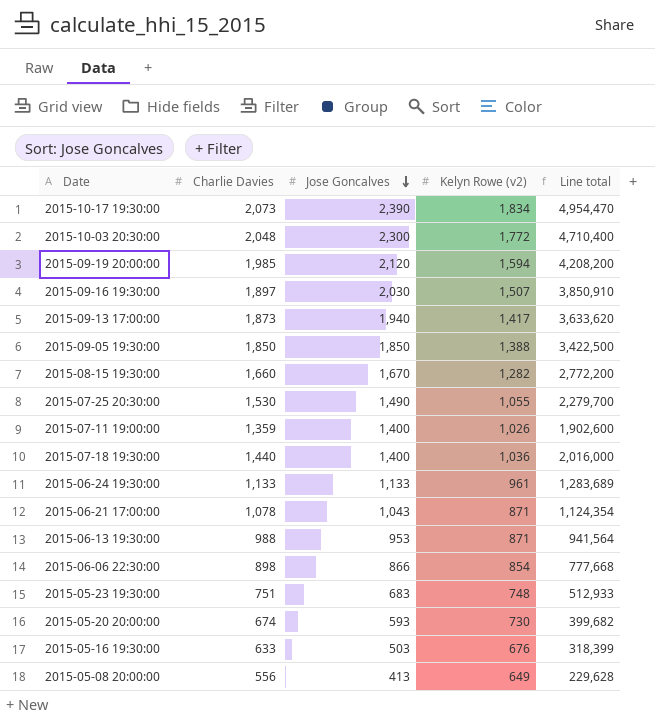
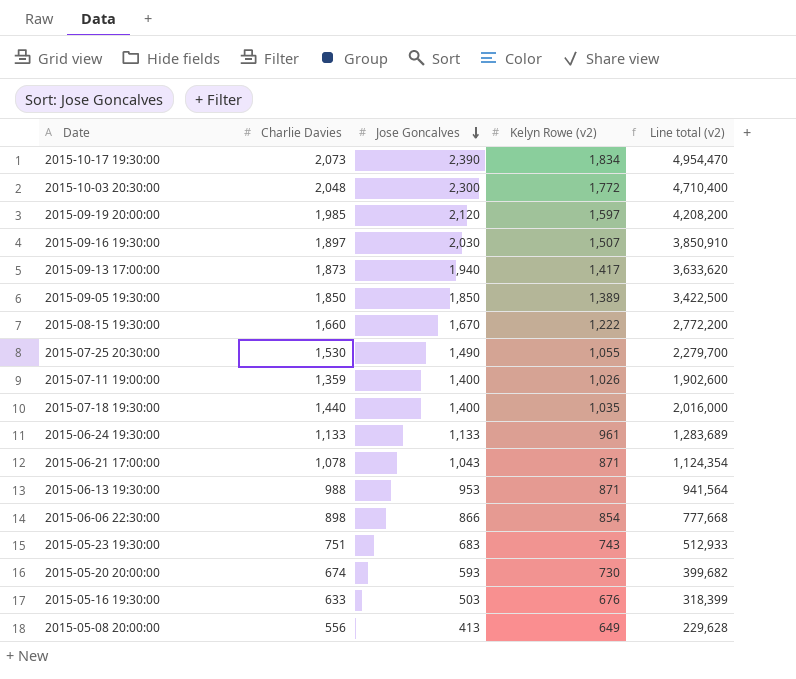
column name: Line total -> Line total (v2)
2015-09-19 20:00:00 | Kelyn Rowe (v2): 1,594 -> 1,597
2015-09-05 19:30:00 | Kelyn Rowe (v2): 1,388 -> 1,389
2015-08-15 19:30:00 | Kelyn Rowe (v2): 1,282 -> 1,222
2015-07-18 19:30:00 | Kelyn Rowe (v2): 1,036 -> 1,035
2015-05-23 19:30:00 | Kelyn Rowe (v2): 748 -> 743

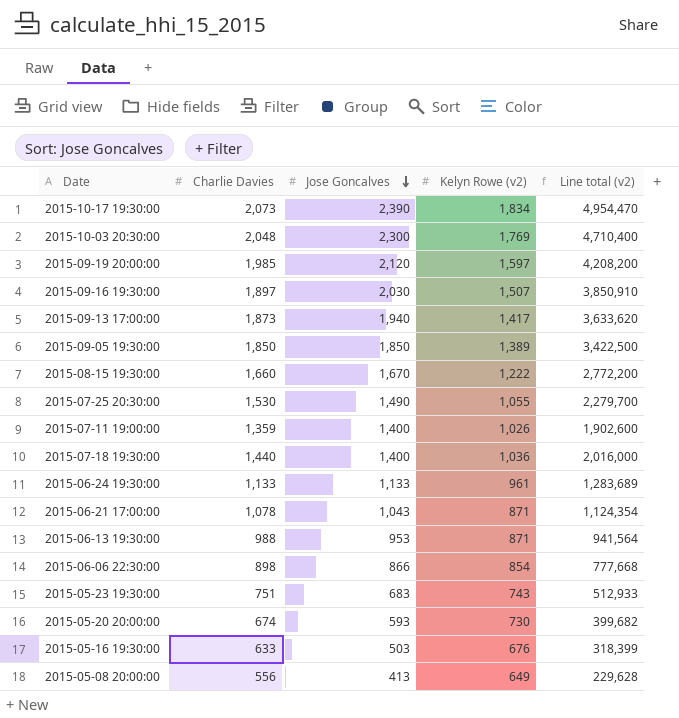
2015-10-03 20:30:00 | Kelyn Rowe (v2): 1,772 -> 1,769
2015-07-18 19:30:00 | Kelyn Rowe (v2): 1,035 -> 1,036

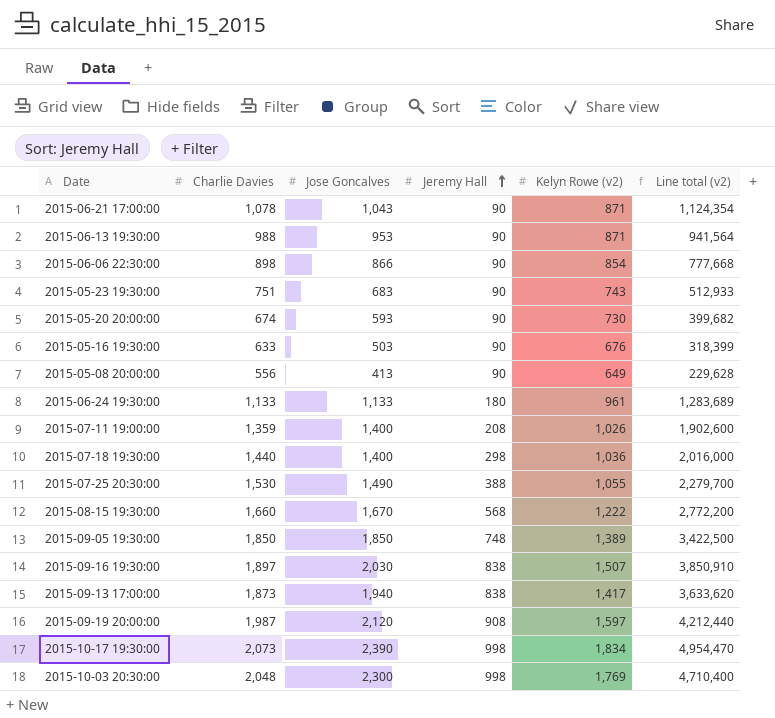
row order: Jose Goncalves descending -> Jeremy Hall ascending
column Jeremy Hall | position: none -> 4
2015-09-19 20:00:00 | Charlie Davies: 1,985 -> 1,987
2015-09-19 20:00:00 | Line total (v2): 4,208,200 -> 4,212,440

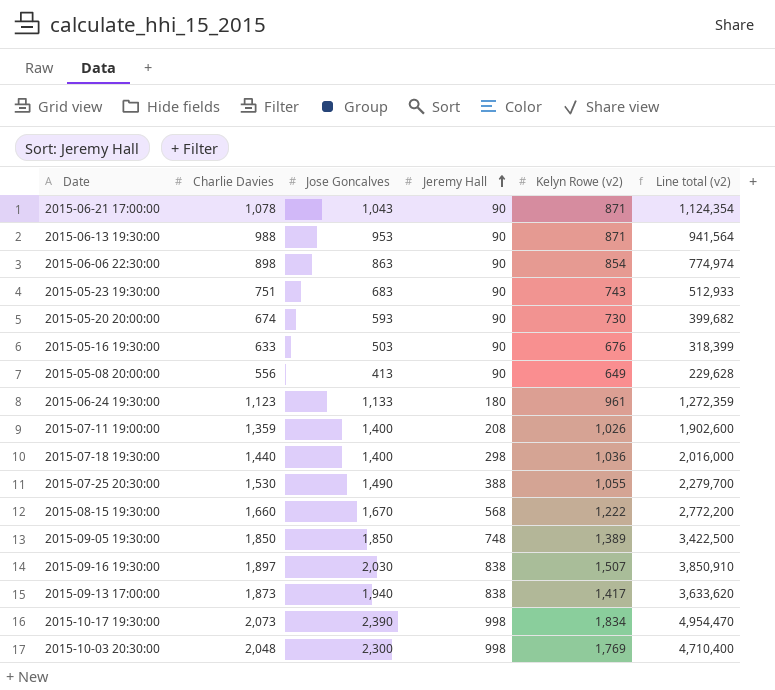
row 2015-09-19 20:00:00: 1,987 | 2,120 | 908 | 1,597 | 4,212,440 -> none
2015-06-06 22:30:00 | Jose Goncalves: 866 -> 863
2015-06-06 22:30:00 | Line total (v2): 777,668 -> 774,974
2015-06-24 19:30:00 | Charlie Davies: 1,133 -> 1,123
2015-06-24 19:30:00 | Line total (v2): 1,283,689 -> 1,272,359

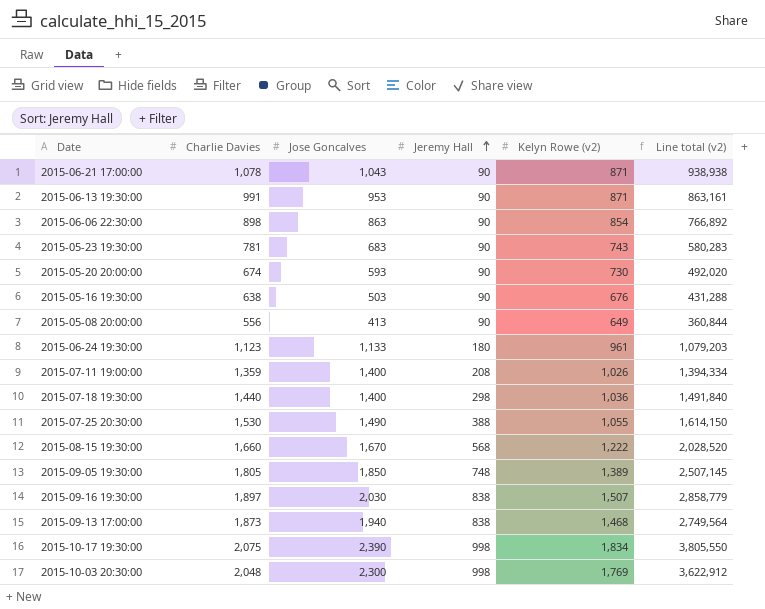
column Line total (v2) | formula: [Charlie Davies] * [Jose Goncalves] -> [Charlie Davies] * [Kelyn Rowe (v2)]
2015-06-13 19:30:00 | Charlie Davies: 988 -> 991
2015-05-23 19:30:00 | Charlie Davies: 751 -> 781
2015-05-16 19:30:00 | Charlie Davies: 633 -> 638
2015-09-05 19:30:00 | Charlie Davies: 1,850 -> 1,805
2015-09-13 17:00:00 | Kelyn Rowe (v2): 1,417 -> 1,468
2015-10-17 19:30:00 | Charlie Davies: 2,073 -> 2,075

